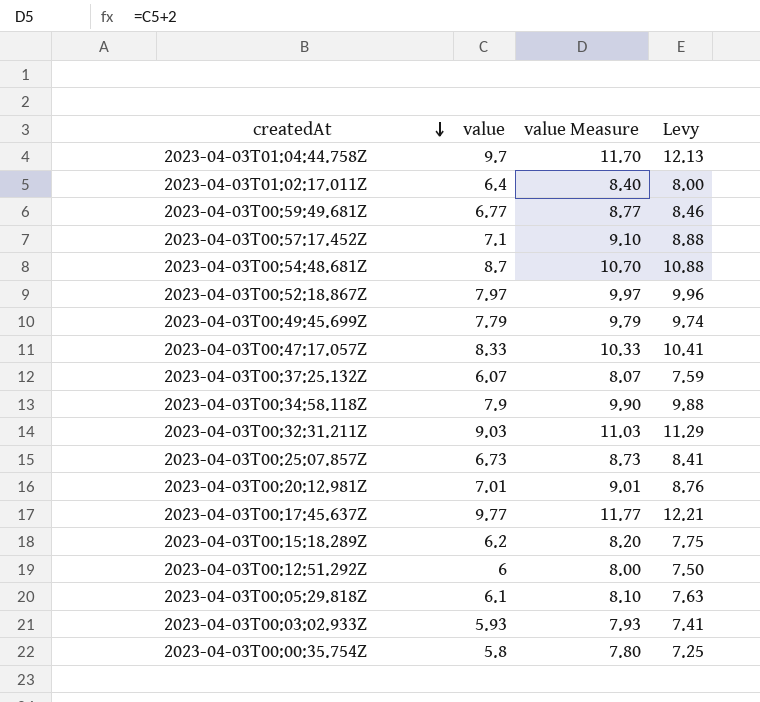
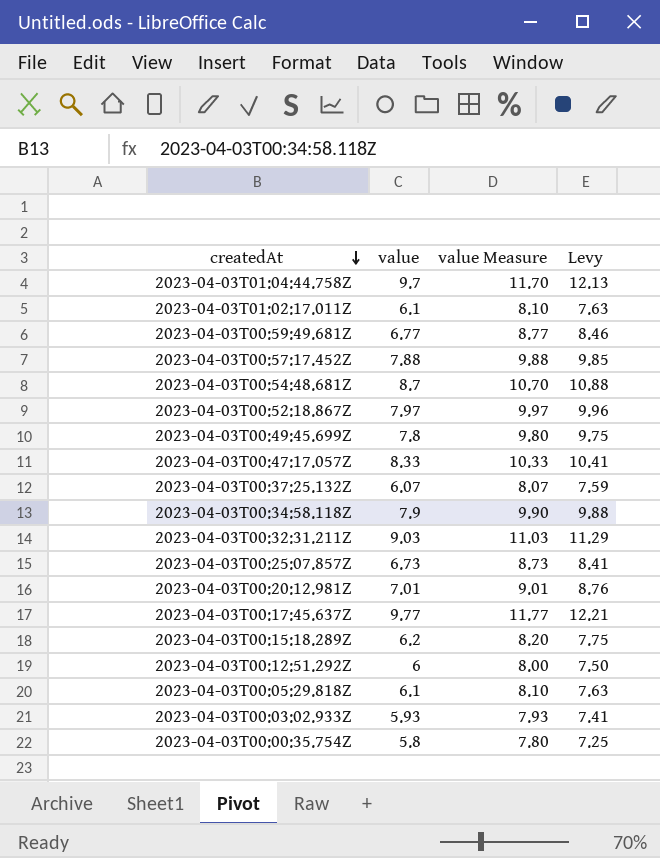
2023-04-03T01:02:17.011Z | value: 6.4 -> 6.1
2023-04-03T01:02:17.011Z | value Measure: 8.40 -> 8.10
2023-04-03T01:02:17.011Z | Levy: 8.00 -> 7.63
2023-04-03T00:57:17.452Z | value: 7.1 -> 7.88
2023-04-03T00:57:17.452Z | value Measure: 9.10 -> 9.88
2023-04-03T00:57:17.452Z | Levy: 8.88 -> 9.85
2023-04-03T00:49:45.699Z | value: 7.79 -> 7.8
2023-04-03T00:49:45.699Z | value Measure: 9.79 -> 9.80
2023-04-03T00:49:45.699Z | Levy: 9.74 -> 9.75

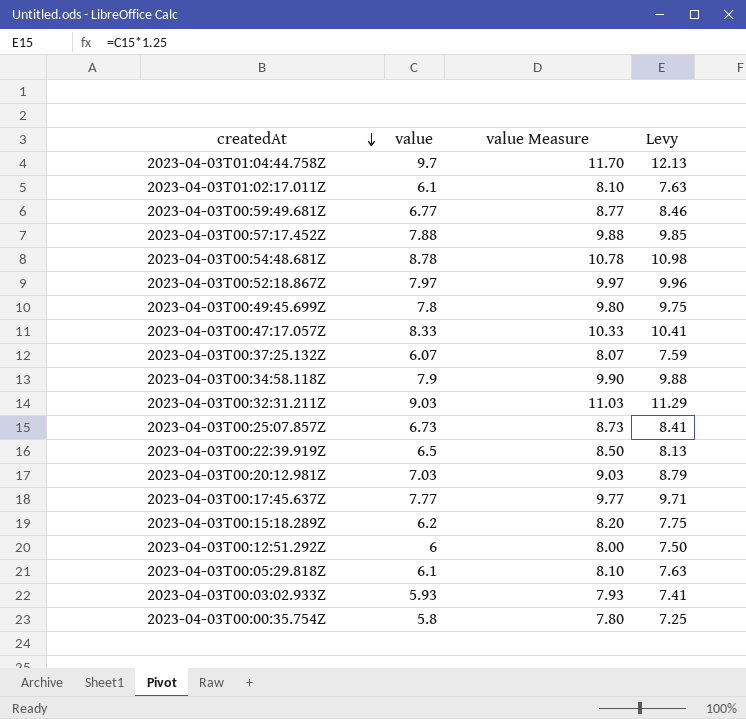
2023-04-03T00:54:48.681Z | value: 8.7 -> 8.78
2023-04-03T00:54:48.681Z | value Measure: 10.70 -> 10.78
2023-04-03T00:54:48.681Z | Levy: 10.88 -> 10.98
row 2023-04-03T00:22:39.919Z: none -> 6.5 | 8.50 | 8.13
2023-04-03T00:20:12.981Z | value: 7.01 -> 7.03
2023-04-03T00:20:12.981Z | value Measure: 9.01 -> 9.03
2023-04-03T00:20:12.981Z | Levy: 8.76 -> 8.79
2023-04-03T00:17:45.637Z | value: 9.77 -> 7.77
2023-04-03T00:17:45.637Z | value Measure: 11.77 -> 9.77
2023-04-03T00:17:45.637Z | Levy: 12.21 -> 9.71

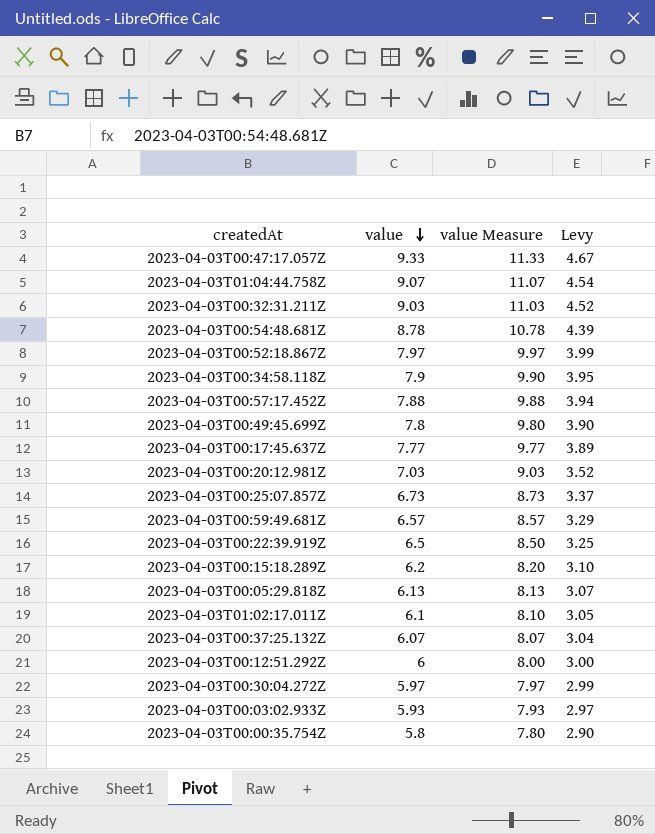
row order: createdAt descending -> value descending
column Levy | formula: [value] * 1.25 -> [value] * 0.5
2023-04-03T00:47:17.057Z | value: 8.33 -> 9.33
2023-04-03T00:47:17.057Z | value Measure: 10.33 -> 11.33
2023-04-03T01:04:44.758Z | value: 9.7 -> 9.07
2023-04-03T01:04:44.758Z | value Measure: 11.70 -> 11.07
2023-04-03T00:59:49.681Z | value: 6.77 -> 6.57
2023-04-03T00:59:49.681Z | value Measure: 8.77 -> 8.57
2023-04-03T00:05:29.818Z | value: 6.1 -> 6.13
2023-04-03T00:05:29.818Z | value Measure: 8.10 -> 8.13
row 2023-04-03T00:30:04.272Z: none -> 5.97 | 7.97 | 2.99

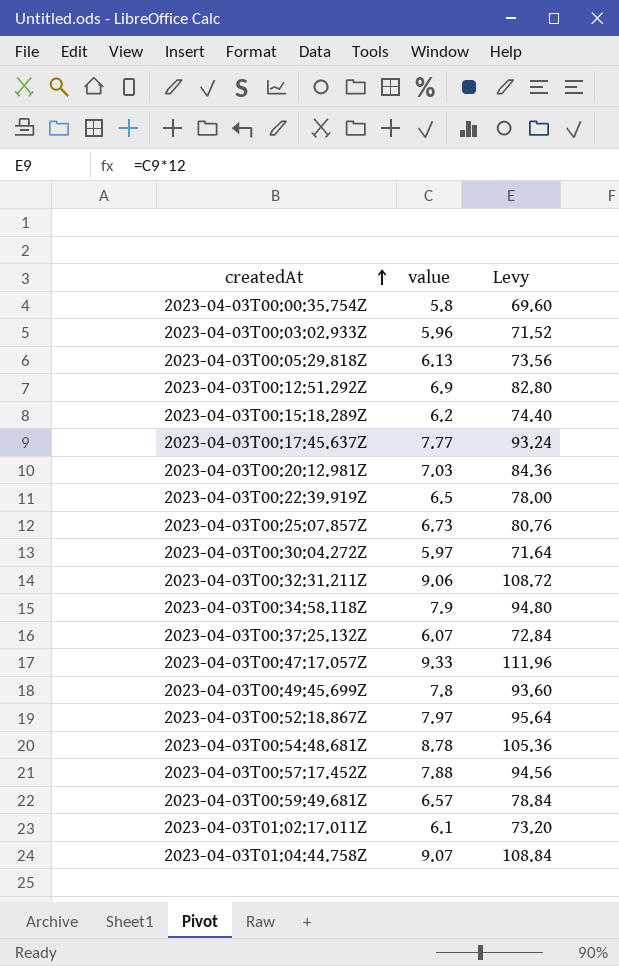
row order: value descending -> createdAt ascending
column value Measure | formula: [value] + 2 -> none
column Levy | formula: [value] * 0.5 -> [value] * 12
2023-04-03T00:03:02.933Z | value: 5.93 -> 5.96
2023-04-03T00:12:51.292Z | value: 6 -> 6.9
2023-04-03T00:32:31.211Z | value: 9.03 -> 9.06

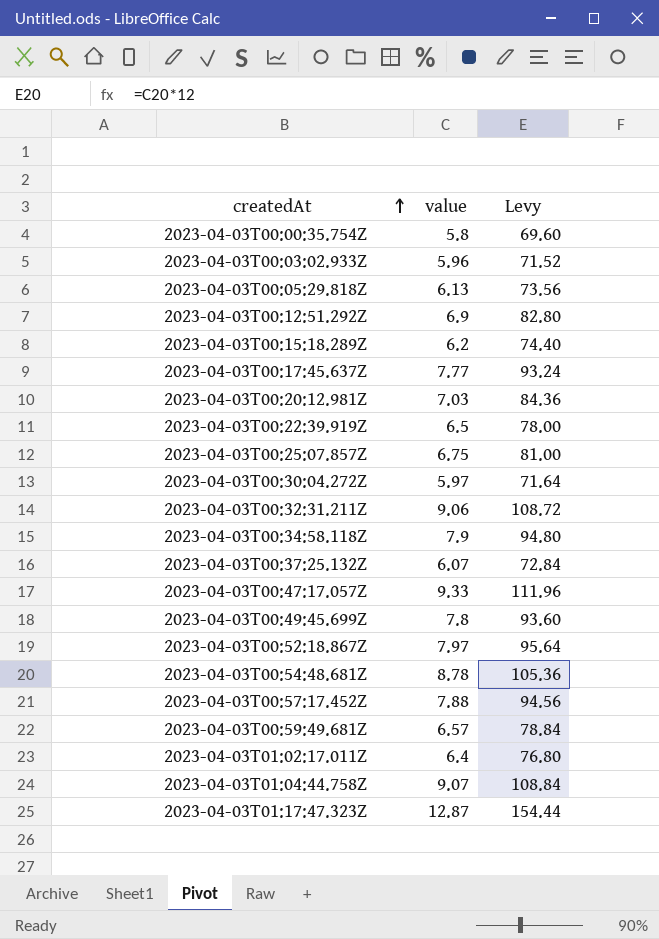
2023-04-03T00:25:07.857Z | value: 6.73 -> 6.75
2023-04-03T00:25:07.857Z | Levy: 80.76 -> 81.00
2023-04-03T01:02:17.011Z | value: 6.1 -> 6.4
2023-04-03T01:02:17.011Z | Levy: 73.20 -> 76.80
row 2023-04-03T01:17:47.323Z: none -> 12.87 | 154.44

